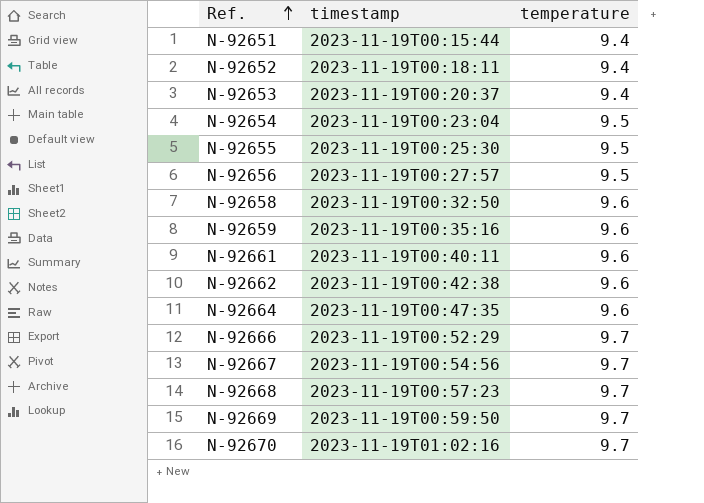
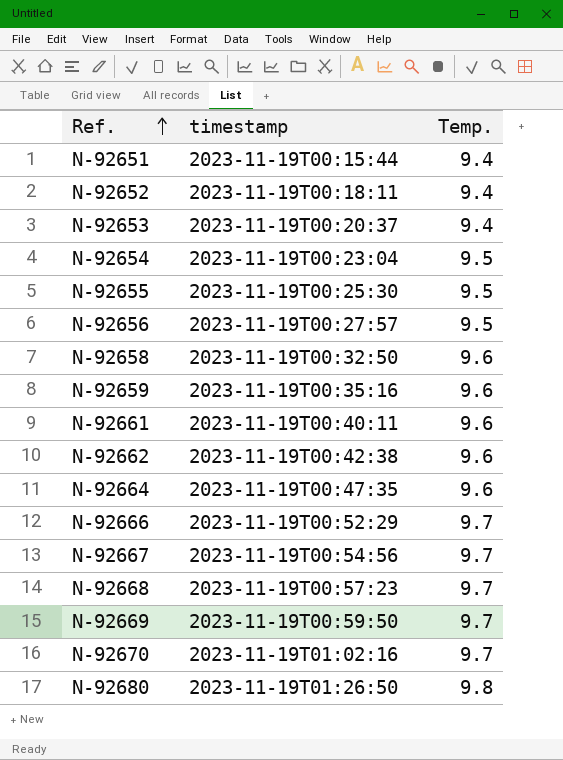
column name: temperature -> Temp.
row N-92680: none -> 2023-11-19T01:26:50 | 9.8

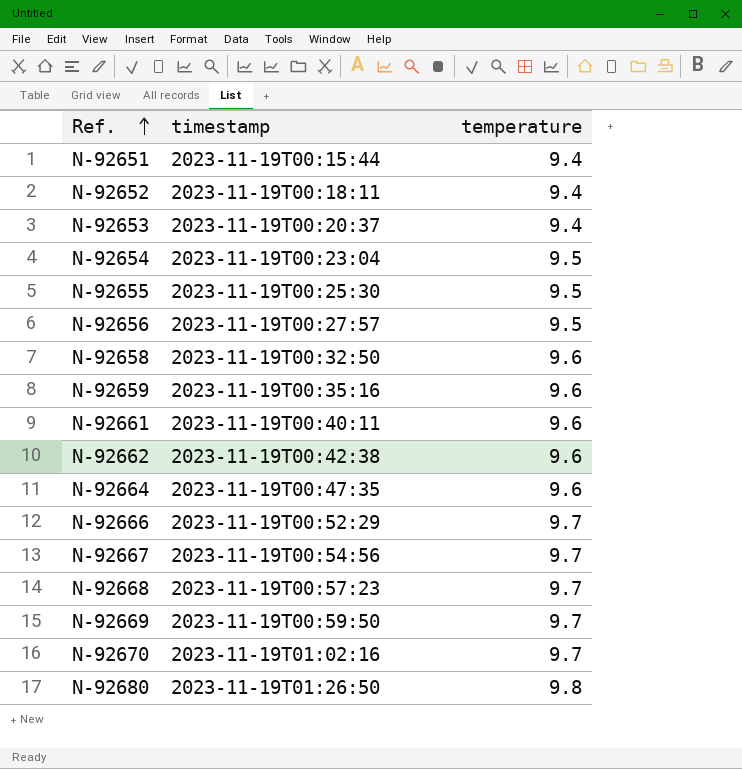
column name: Temp. -> temperature

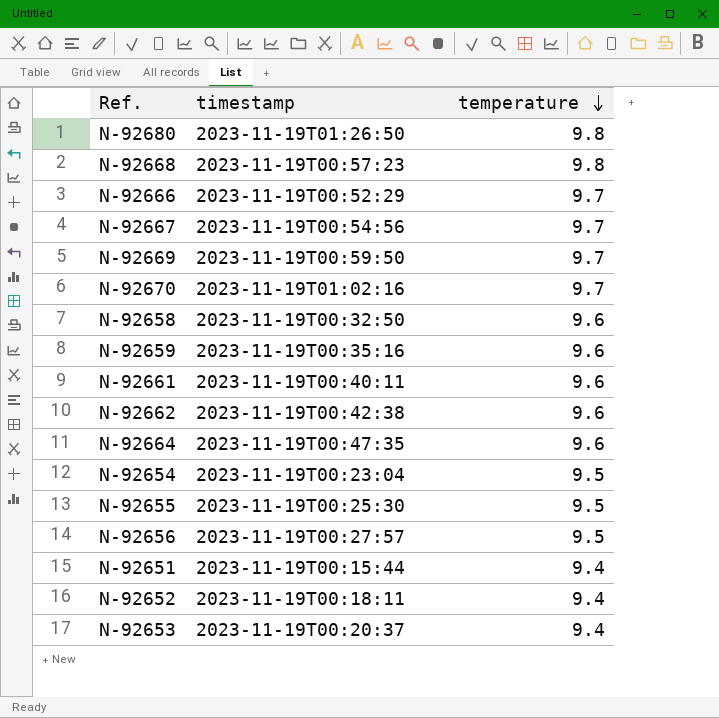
row order: Ref. ascending -> temperature descending
N-92668 | temperature: 9.7 -> 9.8

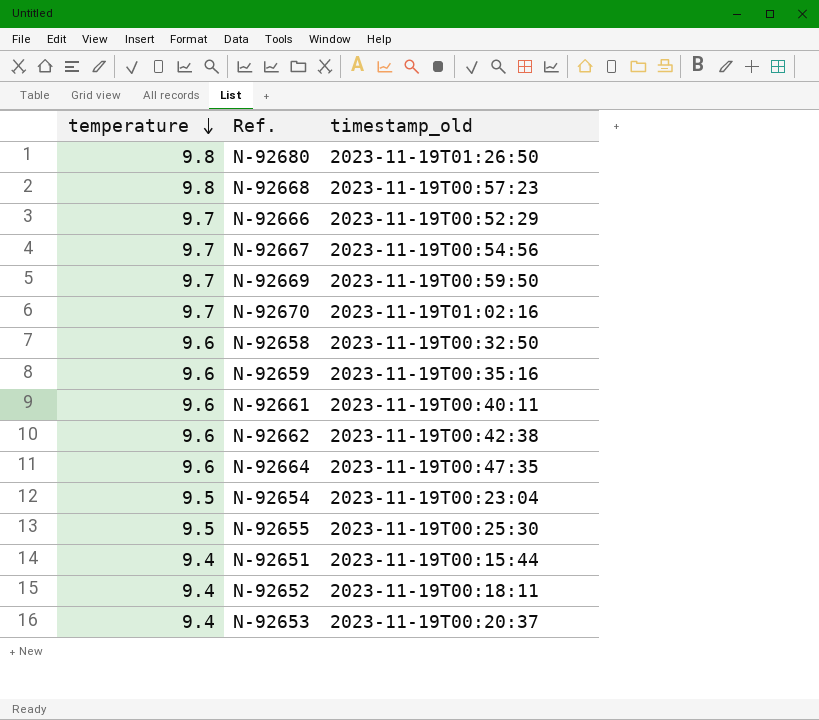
column temperature | position: 3 -> 1
column name: timestamp -> timestamp_old
row N-92656: 2023-11-19T00:27:57 | 9.5 -> none

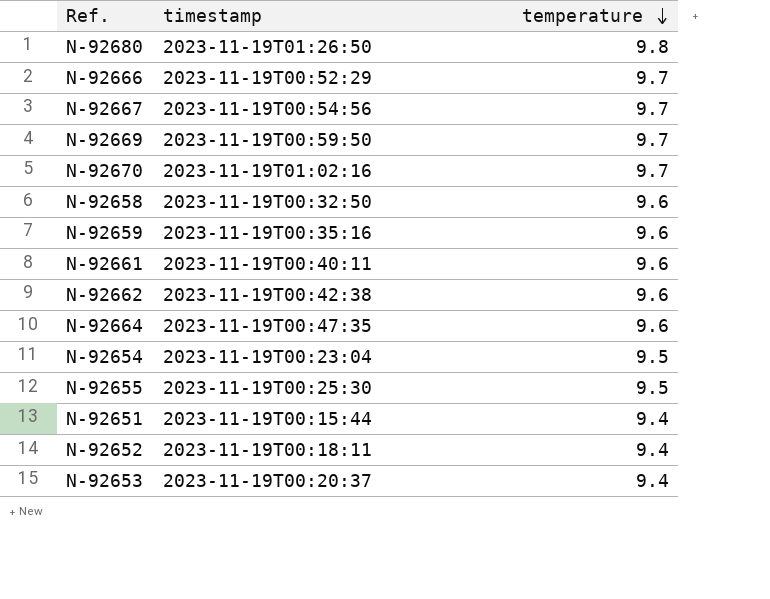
column name: timestamp_old -> timestamp
column temperature | position: 1 -> 3
row N-92668: 9.8 | 2023-11-19T00:57:23 -> none

